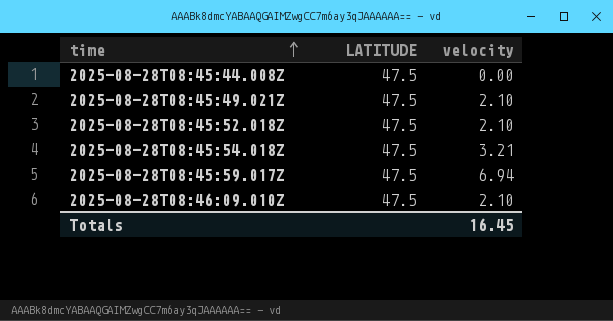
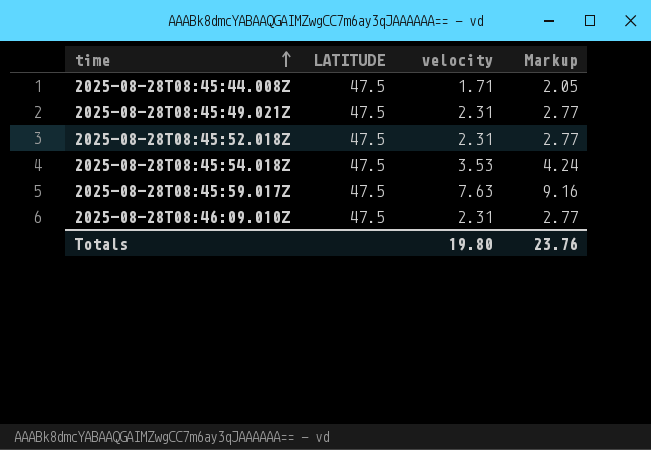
column Markup | formula: none -> [velocity] * 1.2
2025-08-28T08:45:44.008Z | velocity: 0.00 -> 1.71
2025-08-28T08:45:49.021Z | velocity: 2.10 -> 2.31
2025-08-28T08:45:52.018Z | velocity: 2.10 -> 2.31
2025-08-28T08:45:54.018Z | velocity: 3.21 -> 3.53
2025-08-28T08:45:59.017Z | velocity: 6.94 -> 7.63
2025-08-28T08:46:09.010Z | velocity: 2.10 -> 2.31
Totals | velocity: 16.45 -> 19.80

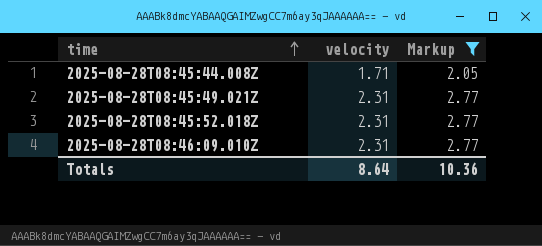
filter: none -> Markup <= 2.77
column LATITUDE | position: 2 -> none
Totals | velocity: 19.80 -> 8.64
Totals | Markup: 23.76 -> 10.36

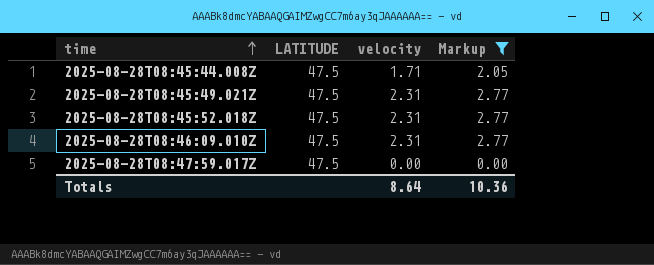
column LATITUDE | position: none -> 2
row 2025-08-28T08:47:59.017Z: none -> 47.5 | 0.00 | 0.00

